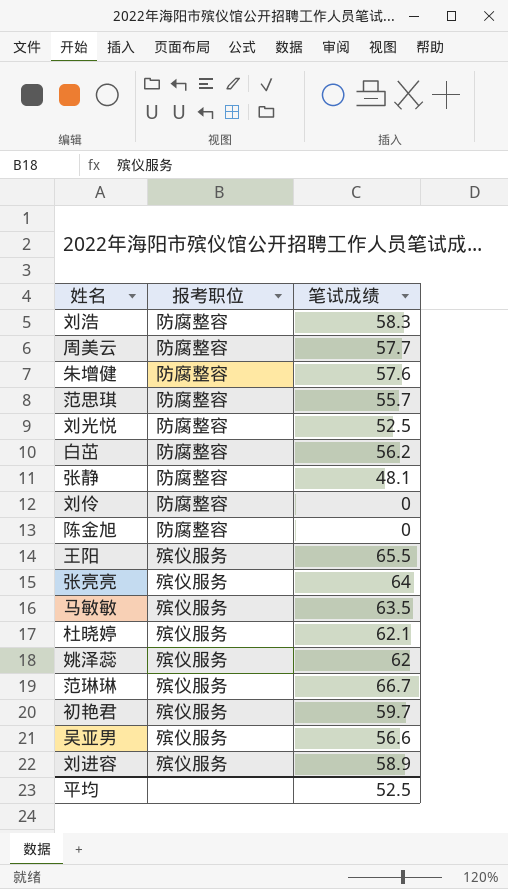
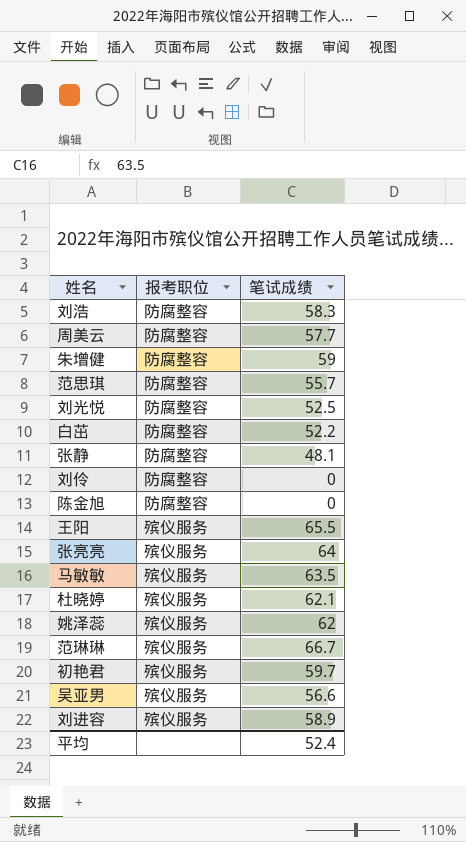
朱增健 | 笔试成绩: 57.6 -> 59
白茁 | 笔试成绩: 56.2 -> 52.2
平均 | 笔试成绩: 52.5 -> 52.4

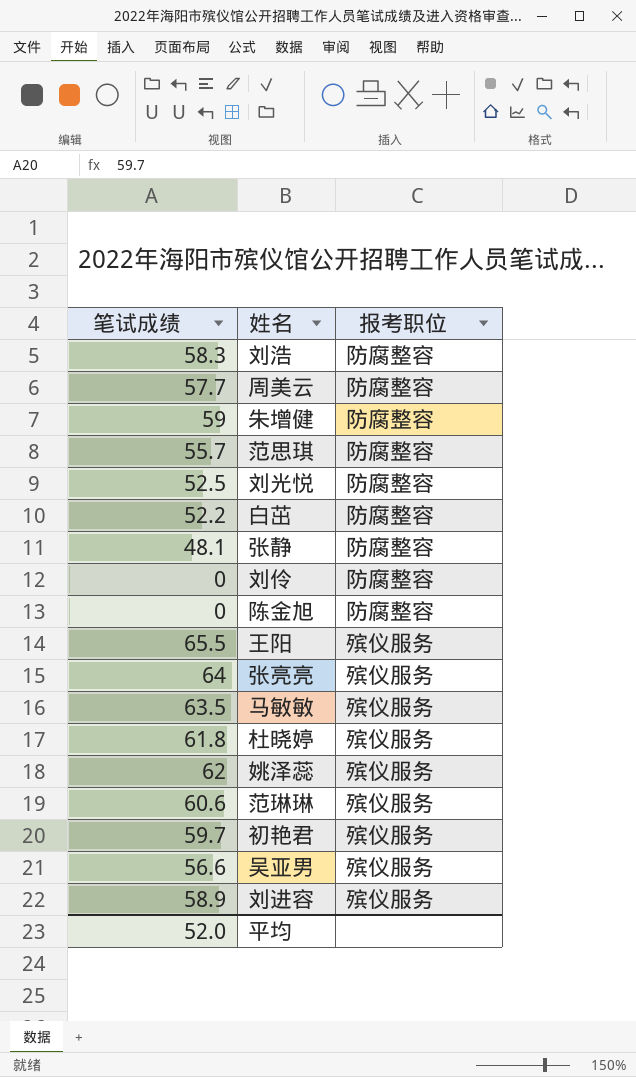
column 笔试成绩 | position: 3 -> 1
杜晓婷 | 笔试成绩: 62.1 -> 61.8
范琳琳 | 笔试成绩: 66.7 -> 60.6
平均 | 笔试成绩: 52.4 -> 52.0

